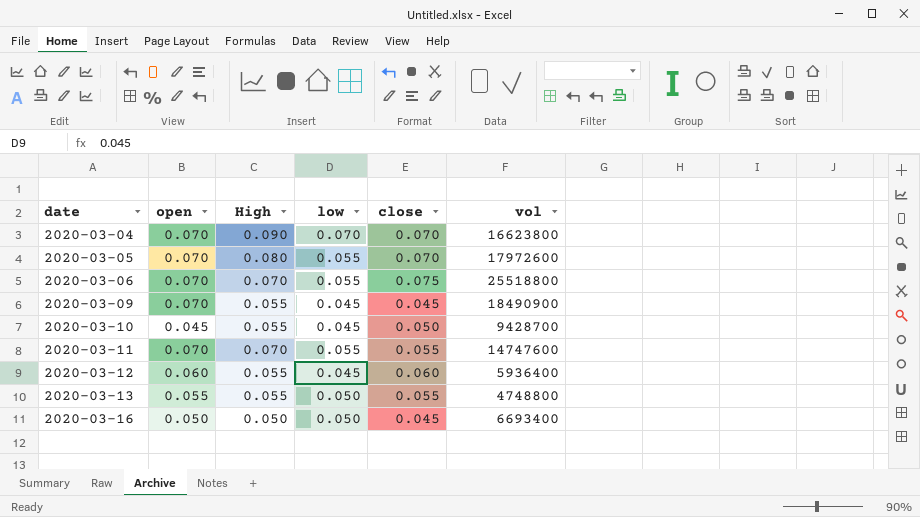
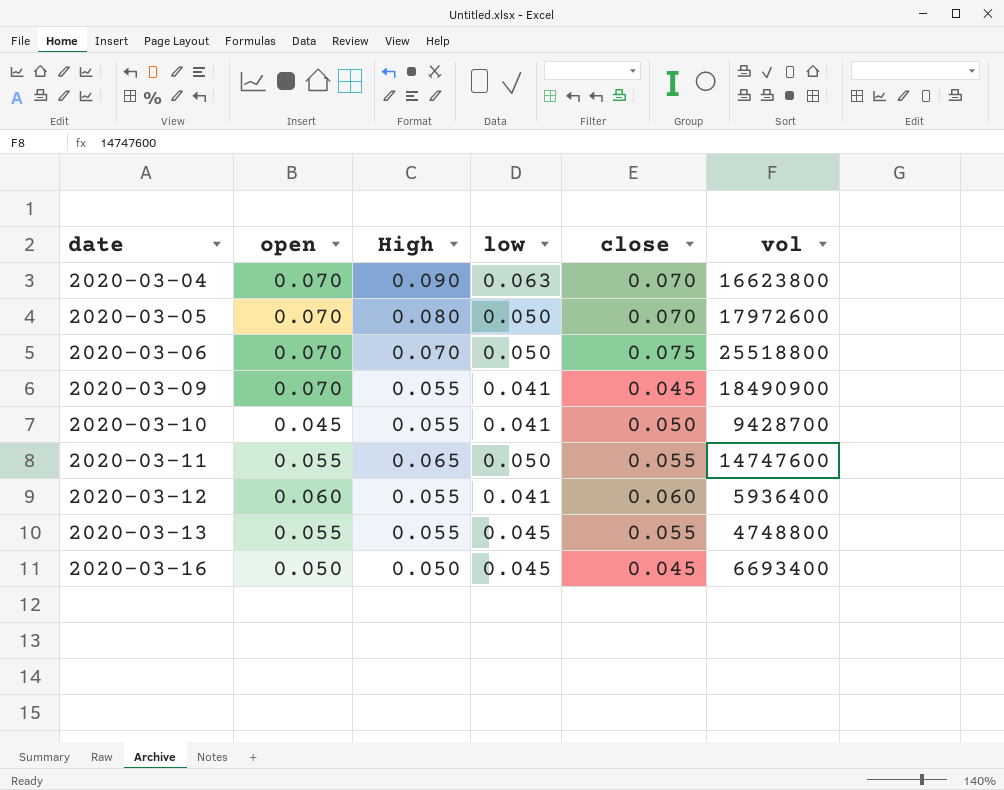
2020-03-04 | low: 0.070 -> 0.063
2020-03-05 | low: 0.055 -> 0.050
2020-03-06 | low: 0.055 -> 0.050
2020-03-09 | low: 0.045 -> 0.041
2020-03-10 | low: 0.045 -> 0.041
2020-03-11 | open: 0.070 -> 0.055
2020-03-11 | High: 0.070 -> 0.065
2020-03-11 | low: 0.055 -> 0.050
2020-03-12 | low: 0.045 -> 0.041
2020-03-13 | low: 0.050 -> 0.045
2020-03-16 | low: 0.050 -> 0.045

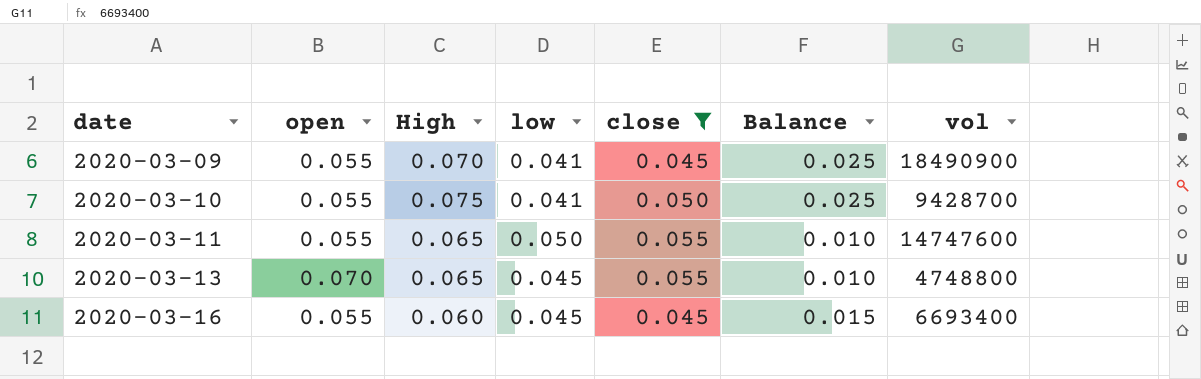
filter: none -> close <= 0.055
column Balance | formula: none -> [High] - [close]
2020-03-09 | open: 0.070 -> 0.055
2020-03-09 | High: 0.055 -> 0.070
2020-03-10 | open: 0.045 -> 0.055
2020-03-10 | High: 0.055 -> 0.075
2020-03-13 | open: 0.055 -> 0.070
2020-03-13 | High: 0.055 -> 0.065
2020-03-16 | open: 0.050 -> 0.055
2020-03-16 | High: 0.050 -> 0.060

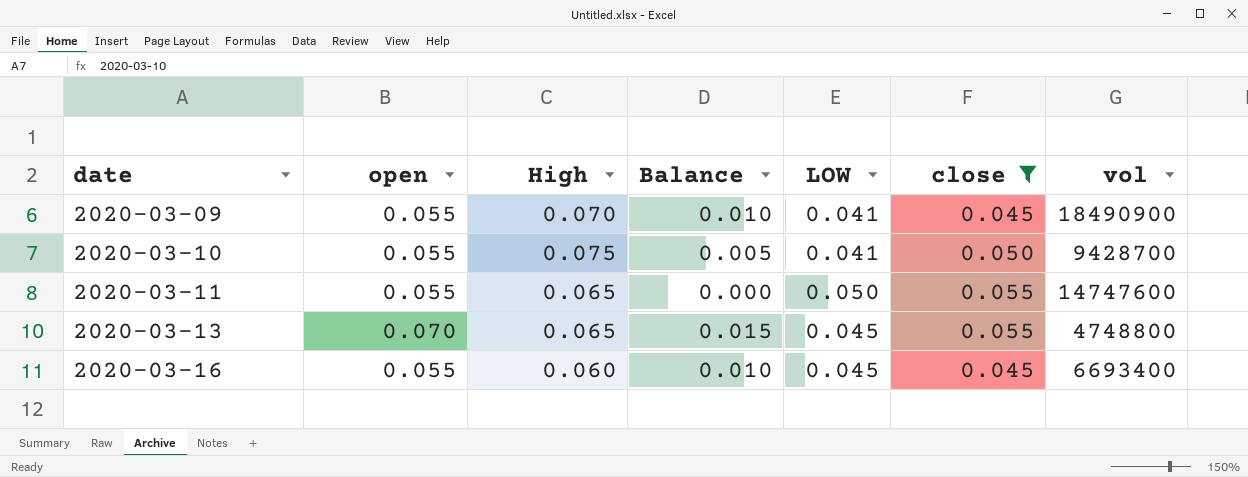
column Balance | formula: [High] - [close] -> [open] - [close]
column Balance | position: 6 -> 4
column name: low -> LOW

